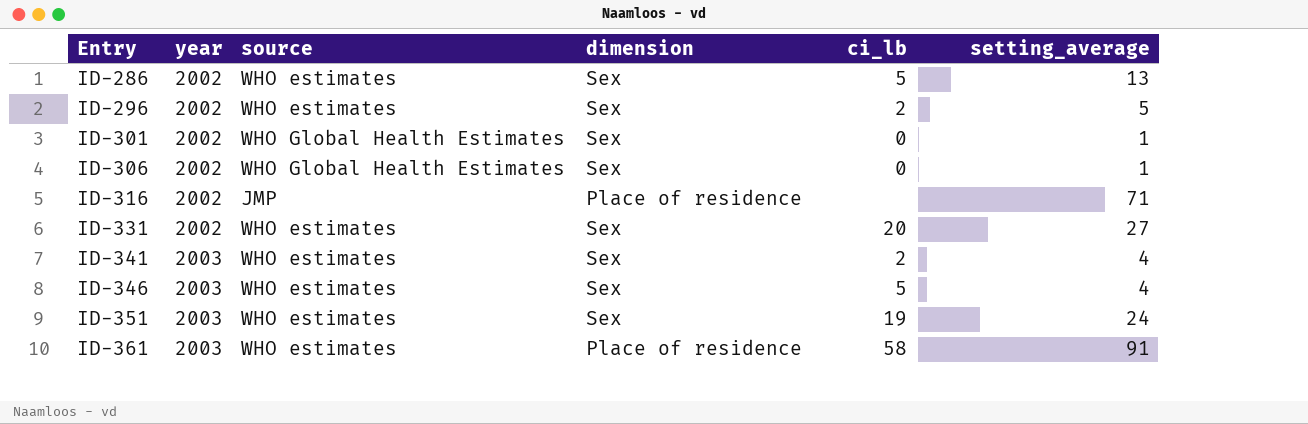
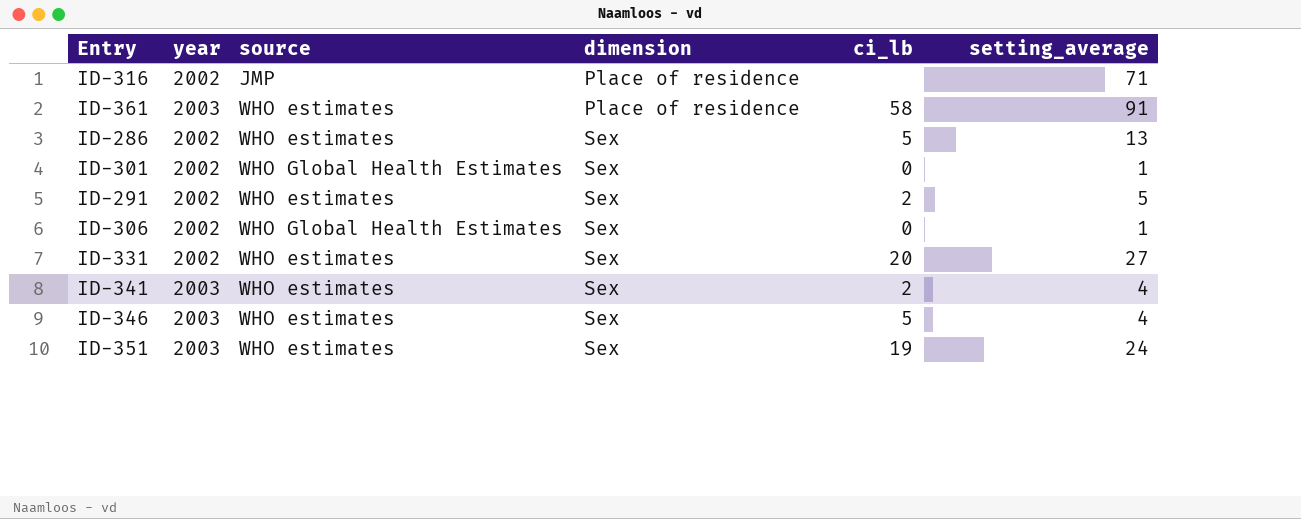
row order: Entry ascending -> dimension ascending
row ID-296: 2002 | WHO estimates | Sex | 2 | 5 -> none
row ID-291: none -> 2002 | WHO estimates | Sex | 2 | 5

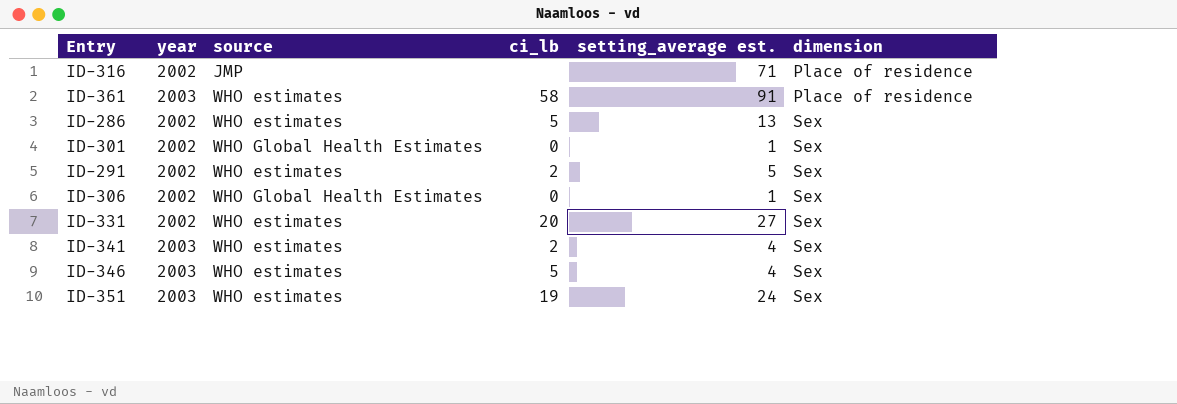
column name: setting_average -> setting_average est.
column dimension | position: 4 -> 6

